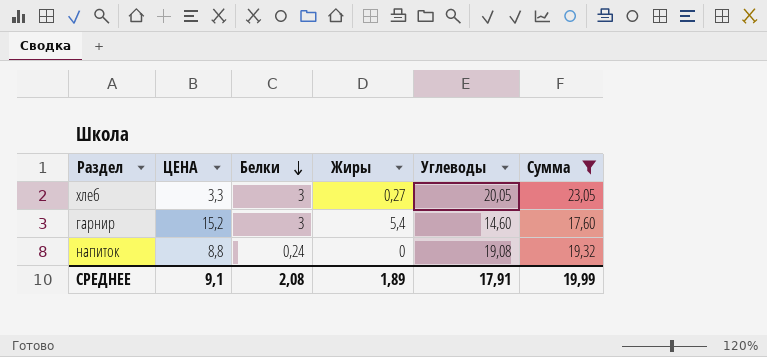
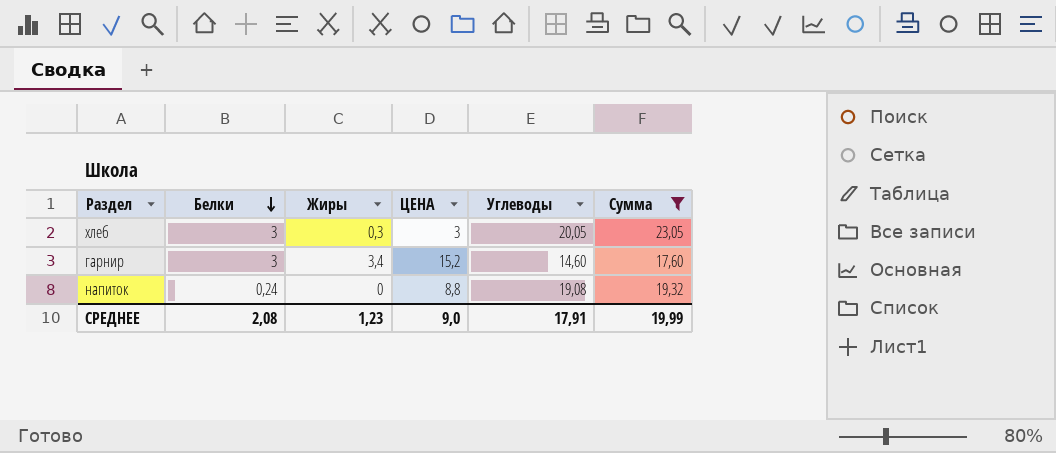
column ЦЕНА | position: 2 -> 4
хлеб | Жиры: 0,27 -> 0,3
хлеб | ЦЕНА: 3,3 -> 3
гарнир | Жиры: 5,4 -> 3,4
СРЕДНЕЕ | Жиры: 1,89 -> 1,23
СРЕДНЕЕ | ЦЕНА: 9,1 -> 9,0

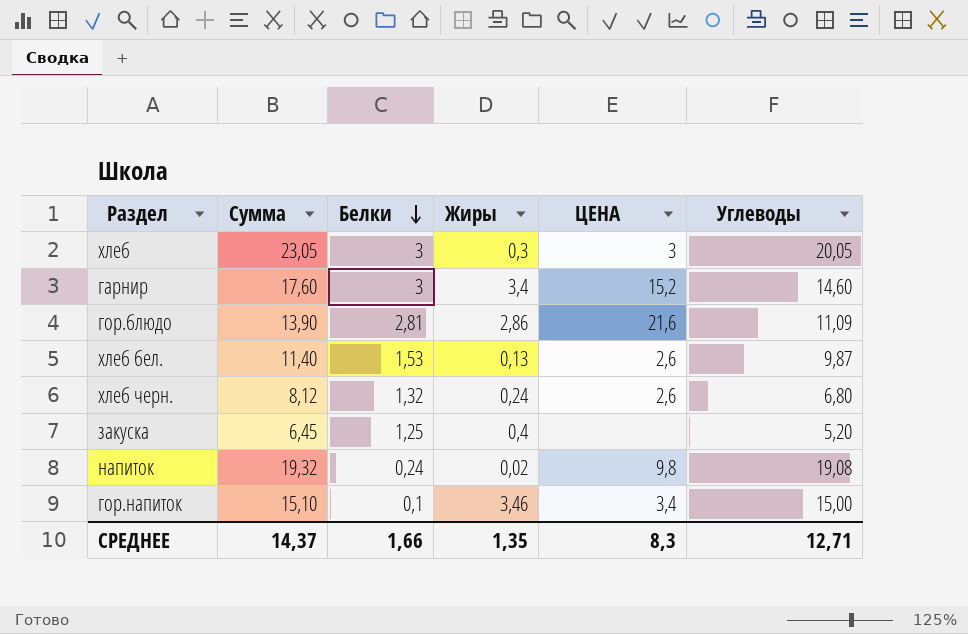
filter: Сумма >= 17,60 -> none
column Сумма | position: 6 -> 2
напиток | Жиры: 0 -> 0,02
напиток | ЦЕНА: 8,8 -> 9,8
СРЕДНЕЕ | Сумма: 19,99 -> 14,37
СРЕДНЕЕ | Белки: 2,08 -> 1,66
СРЕДНЕЕ | Жиры: 1,23 -> 1,35
СРЕДНЕЕ | ЦЕНА: 9,0 -> 8,3
СРЕДНЕЕ | Углеводы: 17,91 -> 12,71

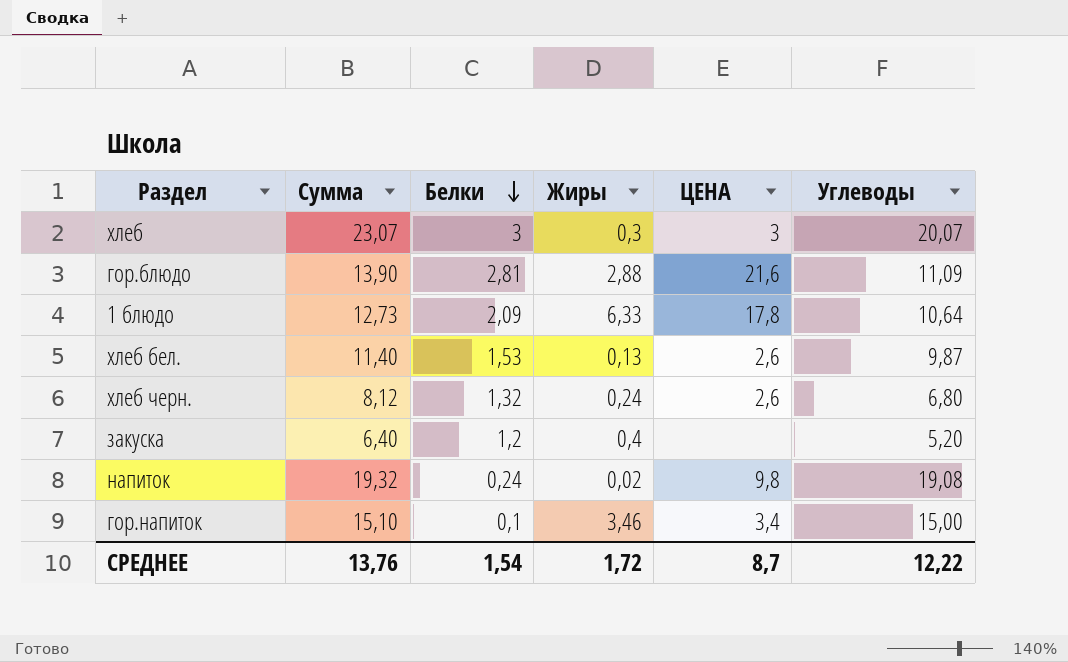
row гарнир: 17,60 | 3 | 3,4 | 15,2 | 14,60 -> none
хлеб | Сумма: 23,05 -> 23,07
хлеб | Углеводы: 20,05 -> 20,07
гор.блюдо | Жиры: 2,86 -> 2,88
row 1 блюдо: none -> 12,73 | 2,09 | 6,33 | 17,8 | 10,64
закуска | Сумма: 6,45 -> 6,40
закуска | Белки: 1,25 -> 1,2
СРЕДНЕЕ | Сумма: 14,37 -> 13,76
СРЕДНЕЕ | Белки: 1,66 -> 1,54
СРЕДНЕЕ | Жиры: 1,35 -> 1,72
СРЕДНЕЕ | ЦЕНА: 8,3 -> 8,7
СРЕДНЕЕ | Углеводы: 12,71 -> 12,22

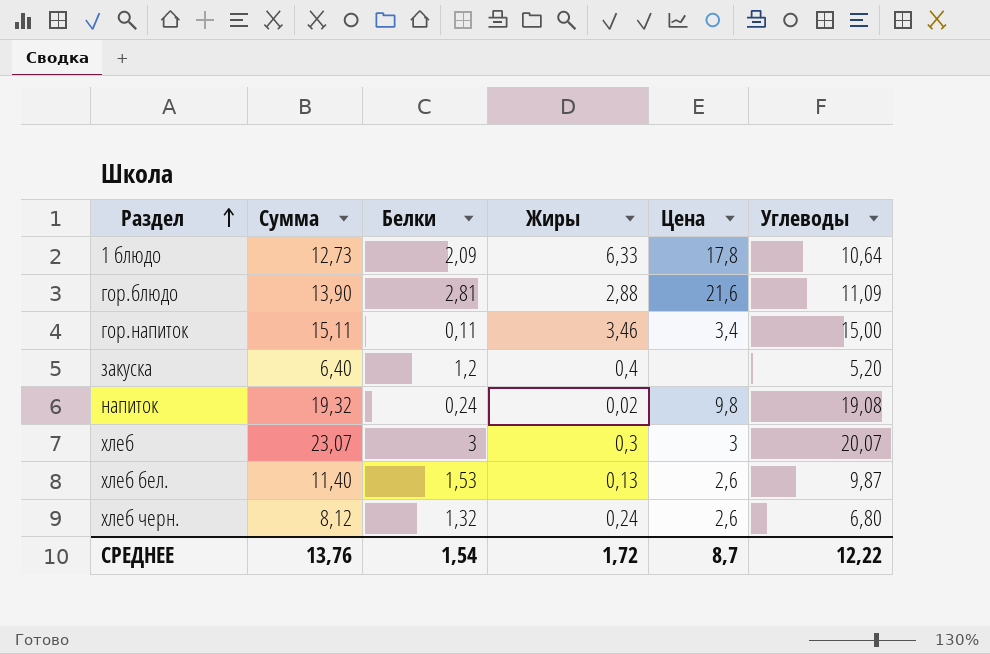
row order: Белки descending -> Раздел ascending
column name: ЦЕНА -> Цена
гор.напиток | Сумма: 15,10 -> 15,11
гор.напиток | Белки: 0,1 -> 0,11

